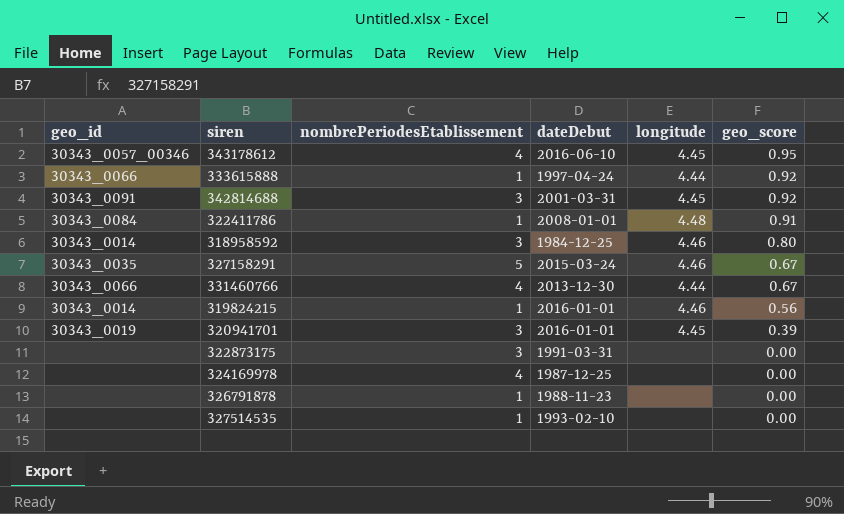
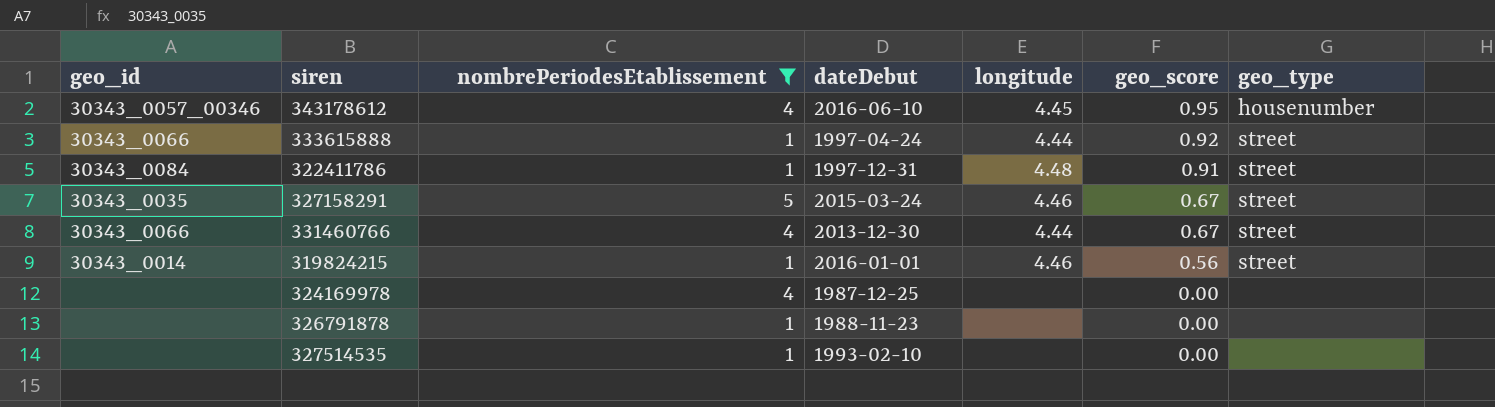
filter: none -> nombrePeriodesEtablissement != 3
column geo_type | position: none -> 7
322411786 | dateDebut: 2008-01-01 -> 1997-12-31

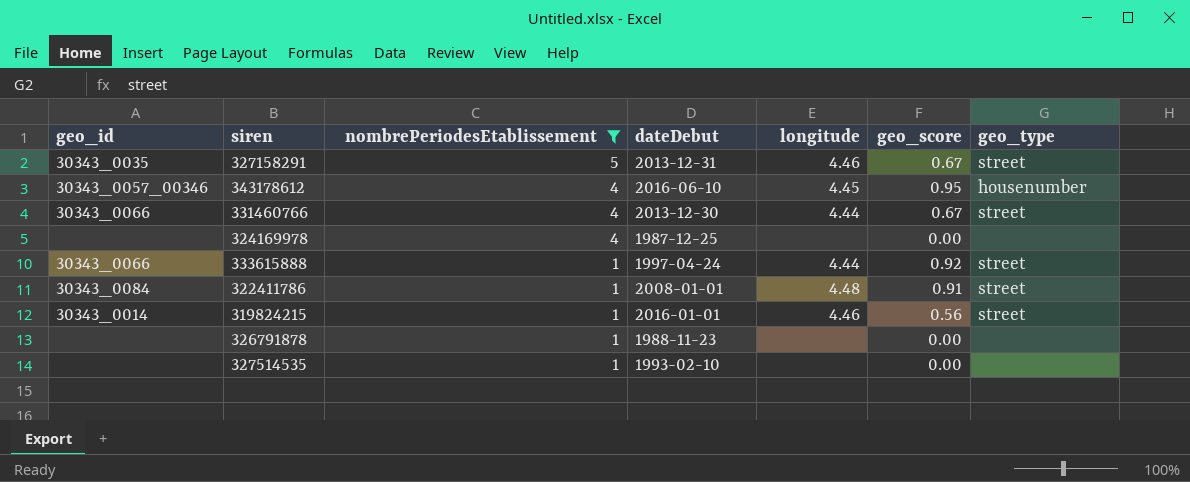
row order: geo_score descending -> nombrePeriodesEtablissement descending
327158291 | dateDebut: 2015-03-24 -> 2013-12-31
322411786 | dateDebut: 1997-12-31 -> 2008-01-01

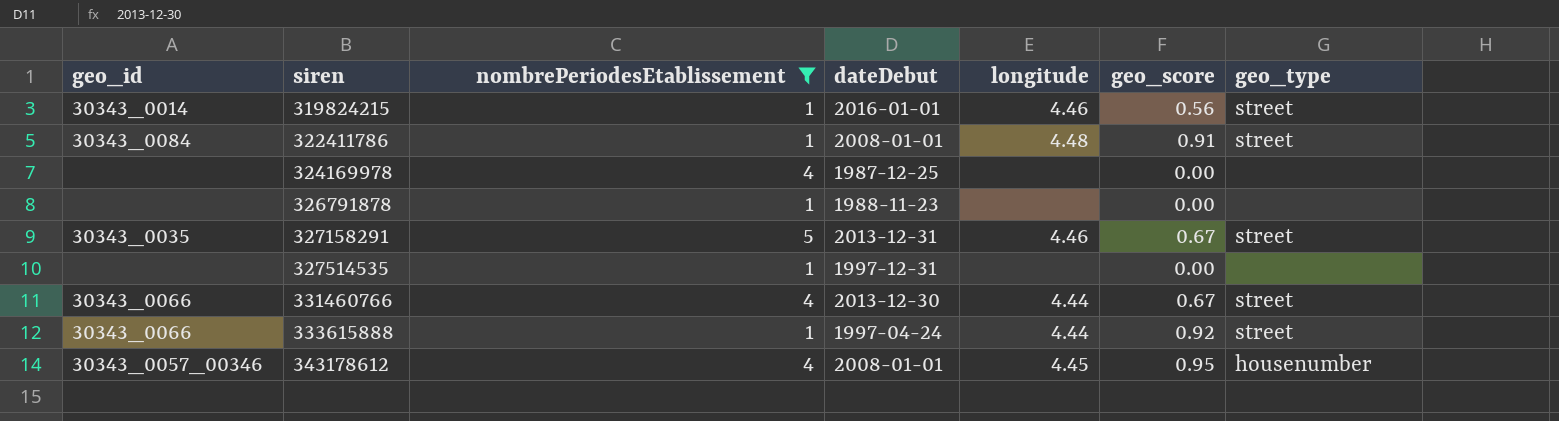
row order: nombrePeriodesEtablissement descending -> siren ascending
327514535 | dateDebut: 1993-02-10 -> 1997-12-31
343178612 | dateDebut: 2016-06-10 -> 2008-01-01

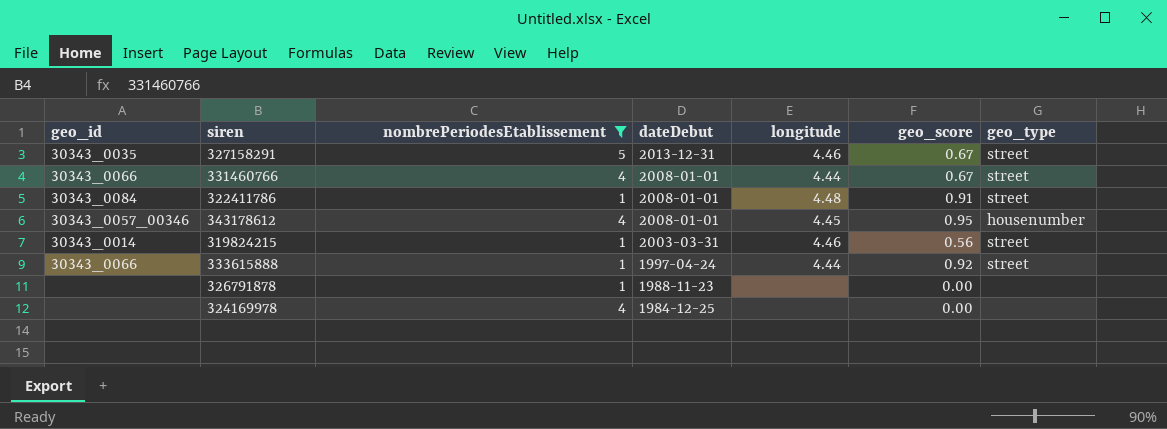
row order: siren ascending -> dateDebut descending
row 327514535: none | 1 | 1997-12-31 | none | 0.00 | none -> none
331460766 | dateDebut: 2013-12-30 -> 2008-01-01
319824215 | dateDebut: 2016-01-01 -> 2003-03-31
324169978 | dateDebut: 1987-12-25 -> 1984-12-25

